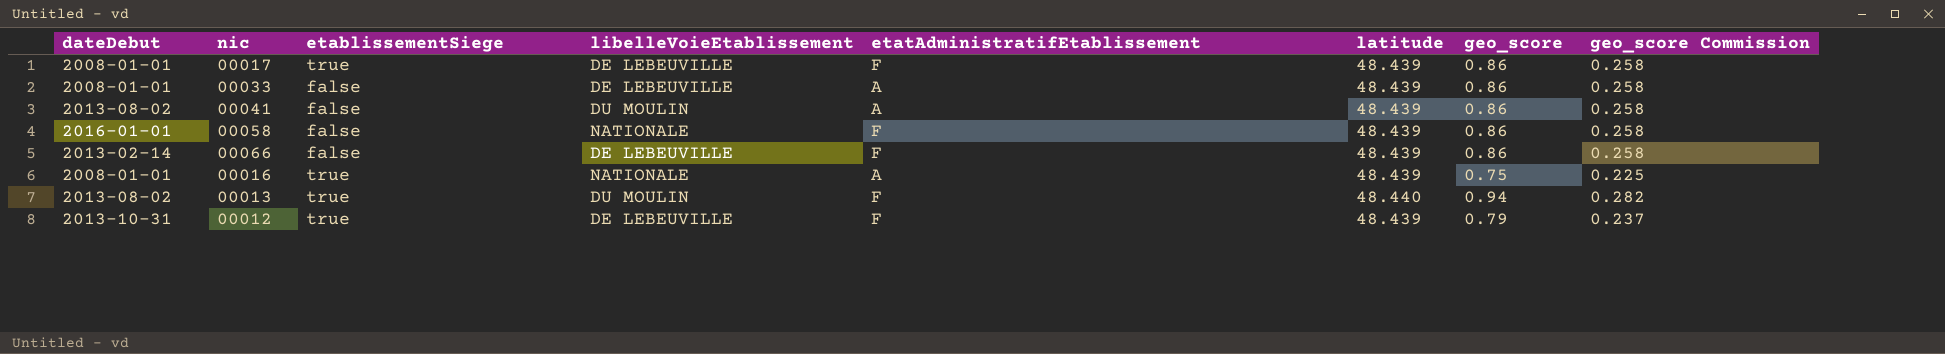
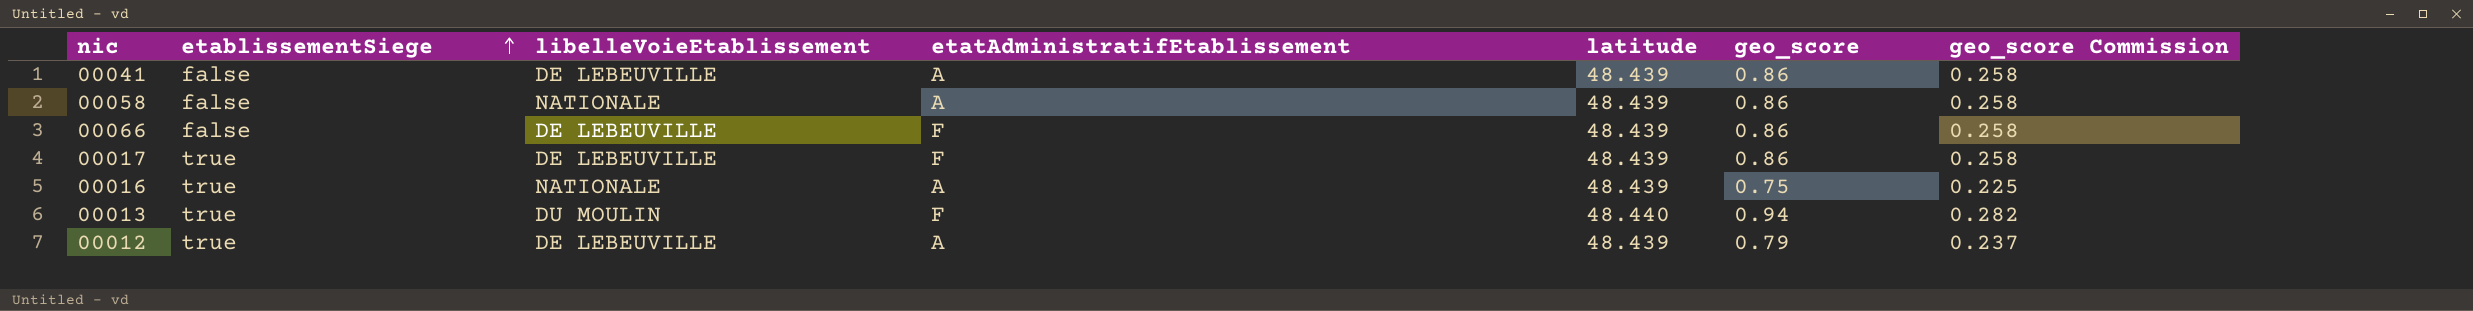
row order: none -> etablissementSiege ascending
column dateDebut | position: 1 -> none
row 00033: 2008-01-01 | false | DE LEBEUVILLE | A | 48.439 | 0.86 | 0.258 -> none
00041 | libelleVoieEtablissement: DU MOULIN -> DE LEBEUVILLE
00058 | etatAdministratifEtablissement: F -> A
00012 | etatAdministratifEtablissement: F -> A

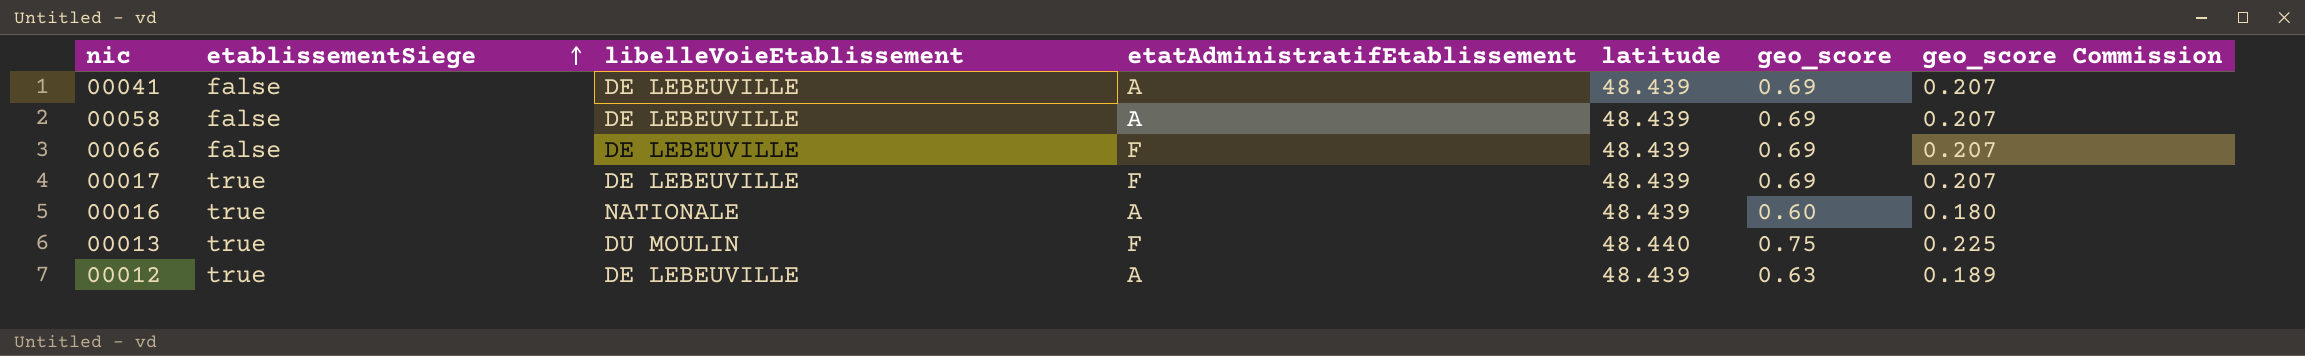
00041 | geo_score: 0.86 -> 0.69
00041 | geo_score Commission: 0.258 -> 0.207
00058 | libelleVoieEtablissement: NATIONALE -> DE LEBEUVILLE
00058 | geo_score: 0.86 -> 0.69
00058 | geo_score Commission: 0.258 -> 0.207
00066 | geo_score: 0.86 -> 0.69
00066 | geo_score Commission: 0.258 -> 0.207
00017 | geo_score: 0.86 -> 0.69
00017 | geo_score Commission: 0.258 -> 0.207
00016 | geo_score: 0.75 -> 0.60
00016 | geo_score Commission: 0.225 -> 0.180
00013 | geo_score: 0.94 -> 0.75
00013 | geo_score Commission: 0.282 -> 0.225
00012 | geo_score: 0.79 -> 0.63
00012 | geo_score Commission: 0.237 -> 0.189

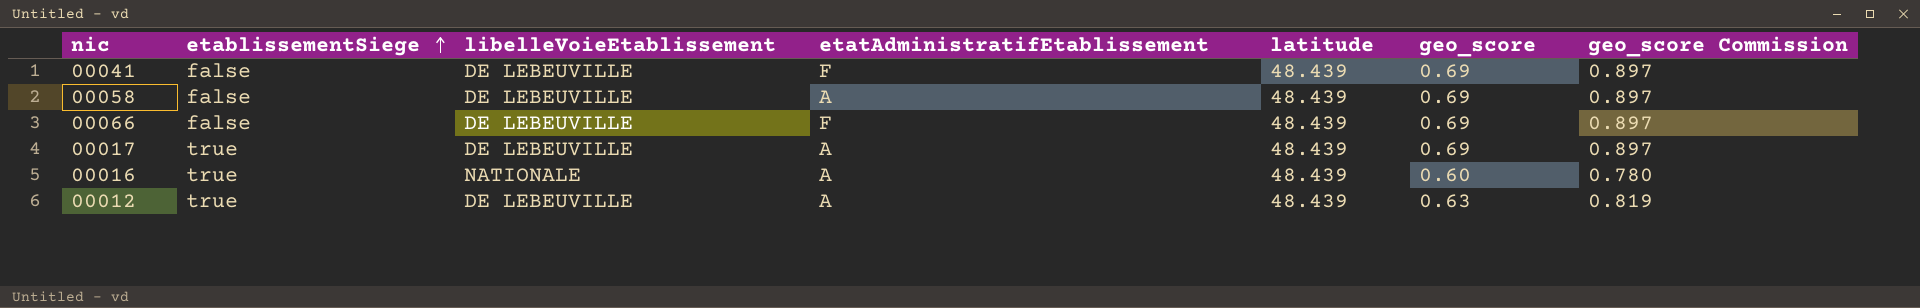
column geo_score Commission | formula: [geo_score] * 0.3 -> [geo_score] * 1.3
row 00013: true | DU MOULIN | F | 48.440 | 0.75 | 0.225 -> none
00041 | etatAdministratifEtablissement: A -> F
00017 | etatAdministratifEtablissement: F -> A

